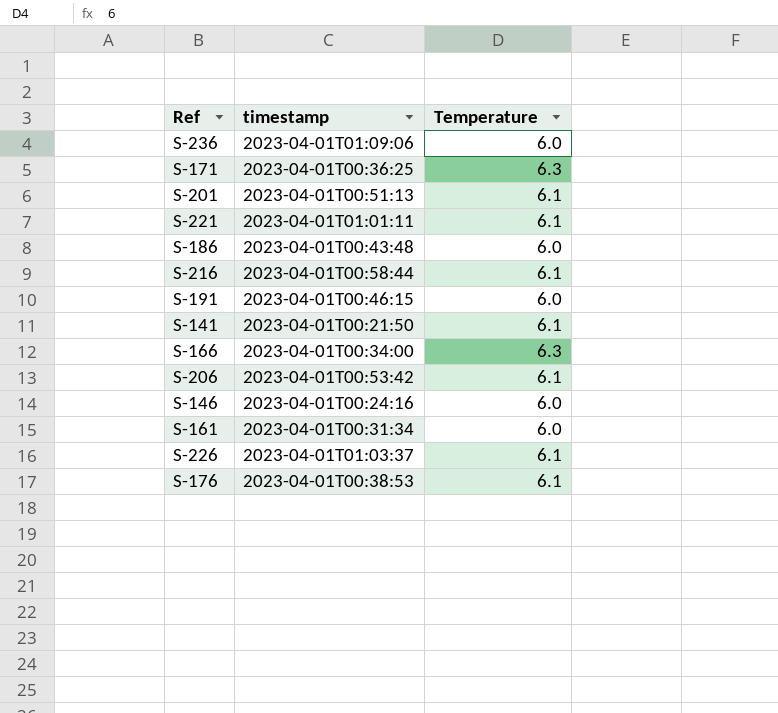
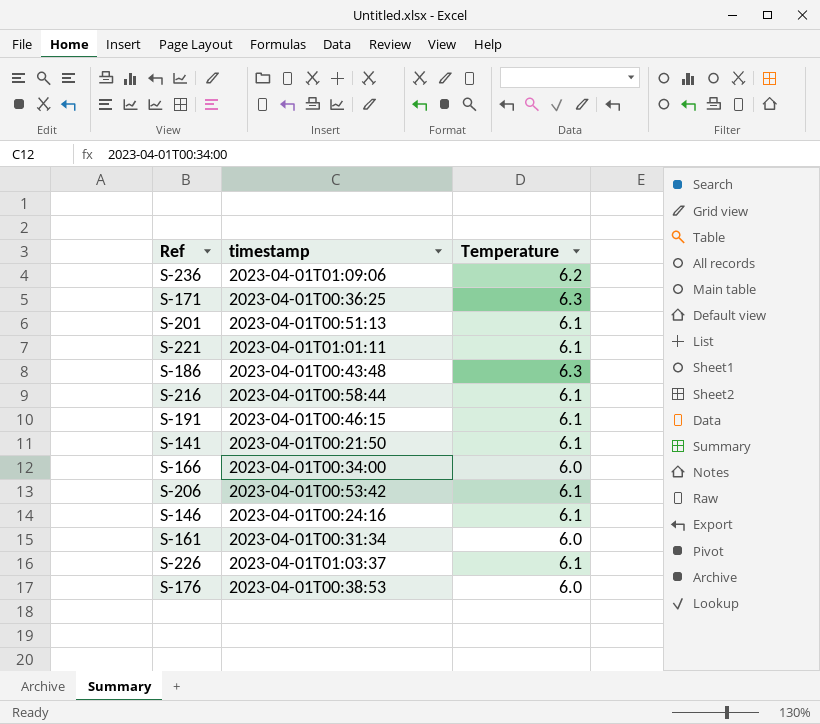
S-236 | Temperature: 6.0 -> 6.2
S-186 | Temperature: 6.0 -> 6.3
S-191 | Temperature: 6.0 -> 6.1
S-166 | Temperature: 6.3 -> 6.0
S-146 | Temperature: 6.0 -> 6.1
S-176 | Temperature: 6.1 -> 6.0

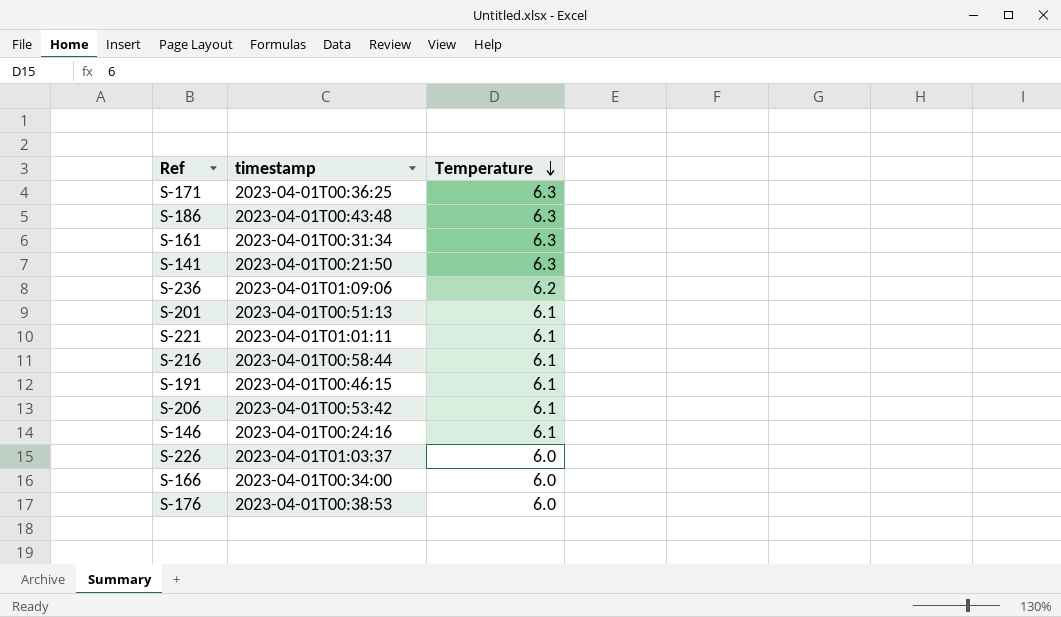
row order: none -> Temperature descending
S-161 | Temperature: 6.0 -> 6.3
S-141 | Temperature: 6.1 -> 6.3
S-226 | Temperature: 6.1 -> 6.0

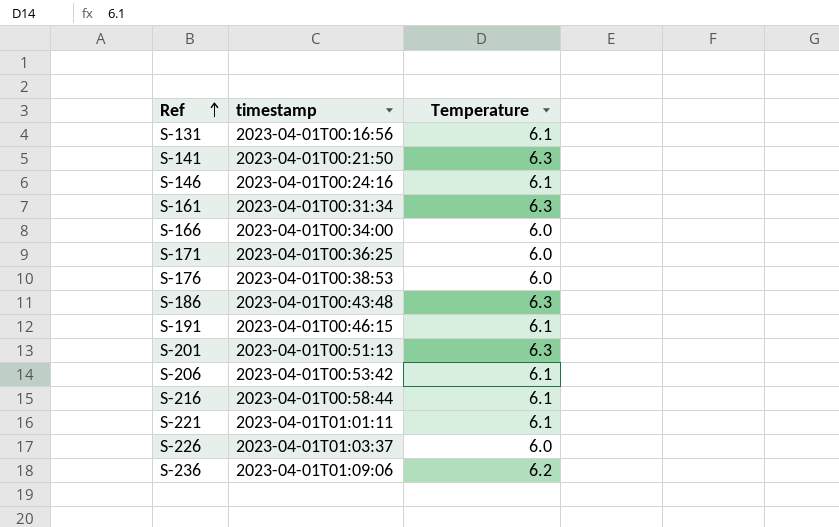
row order: Temperature descending -> Ref ascending
row S-131: none -> 2023-04-01T00:16:56 | 6.1
S-171 | Temperature: 6.3 -> 6.0
S-201 | Temperature: 6.1 -> 6.3

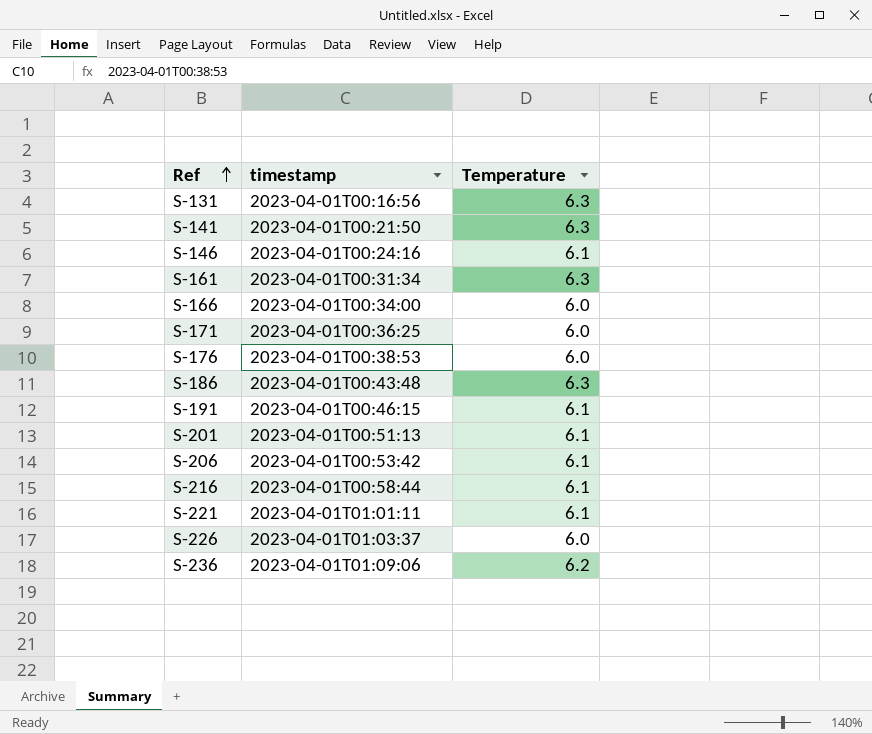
S-131 | Temperature: 6.1 -> 6.3
S-201 | Temperature: 6.3 -> 6.1

